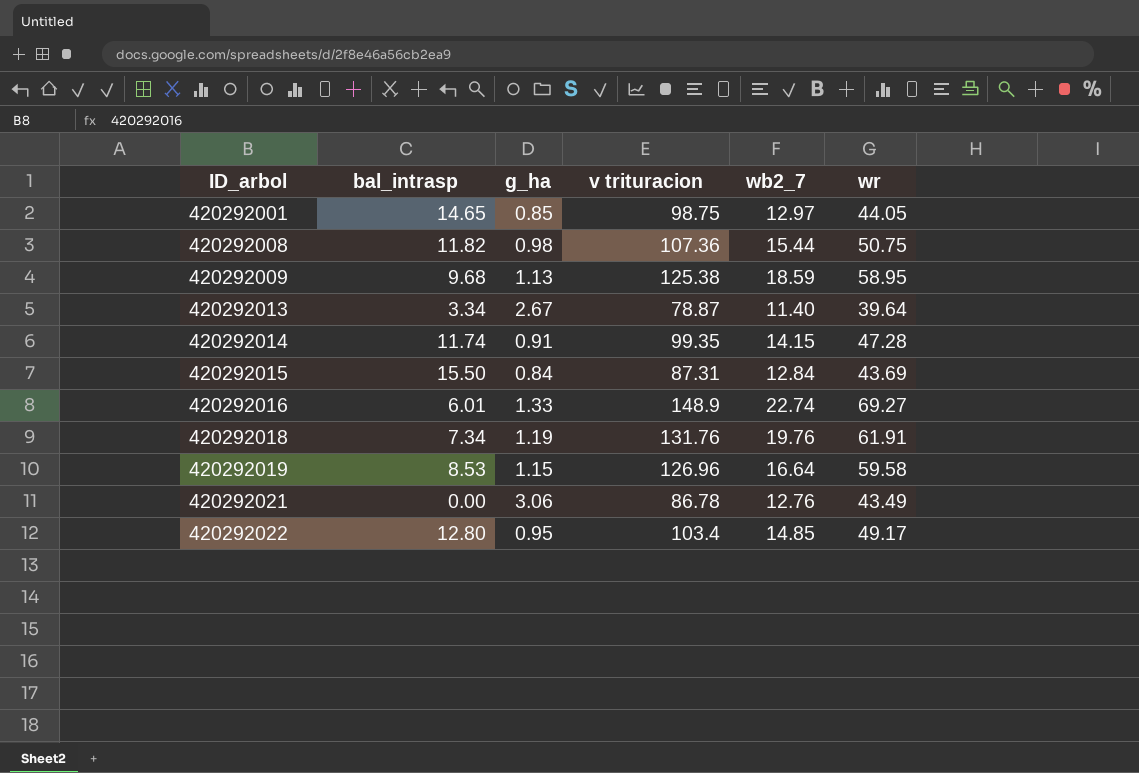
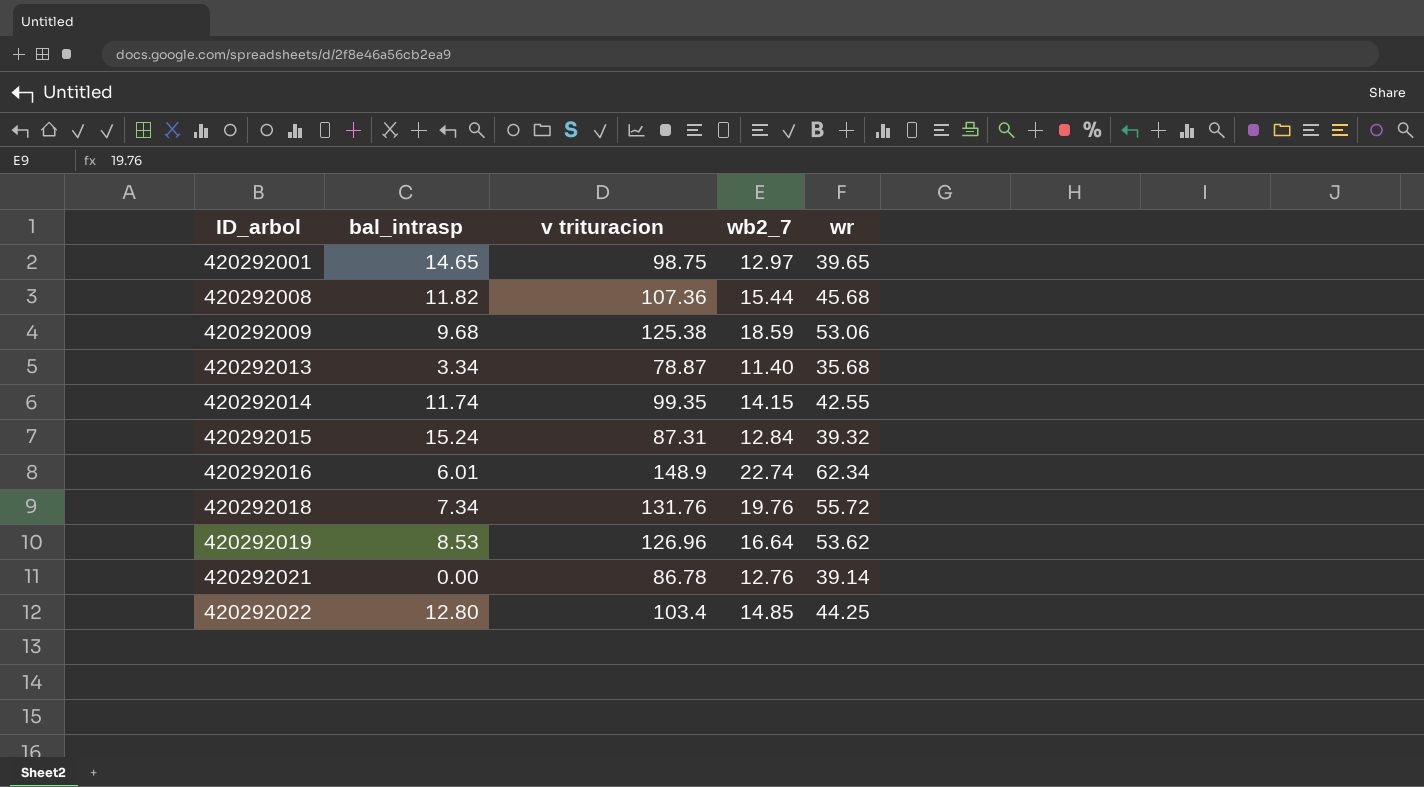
column g_ha | position: 3 -> none
420292001 | wr: 44.05 -> 39.65
420292008 | wr: 50.75 -> 45.68
420292009 | wr: 58.95 -> 53.06
420292013 | wr: 39.64 -> 35.68
420292014 | wr: 47.28 -> 42.55
420292015 | bal_intrasp: 15.50 -> 15.24
420292015 | wr: 43.69 -> 39.32
420292016 | wr: 69.27 -> 62.34
420292018 | wr: 61.91 -> 55.72
420292019 | wr: 59.58 -> 53.62
420292021 | wr: 43.49 -> 39.14
420292022 | wr: 49.17 -> 44.25

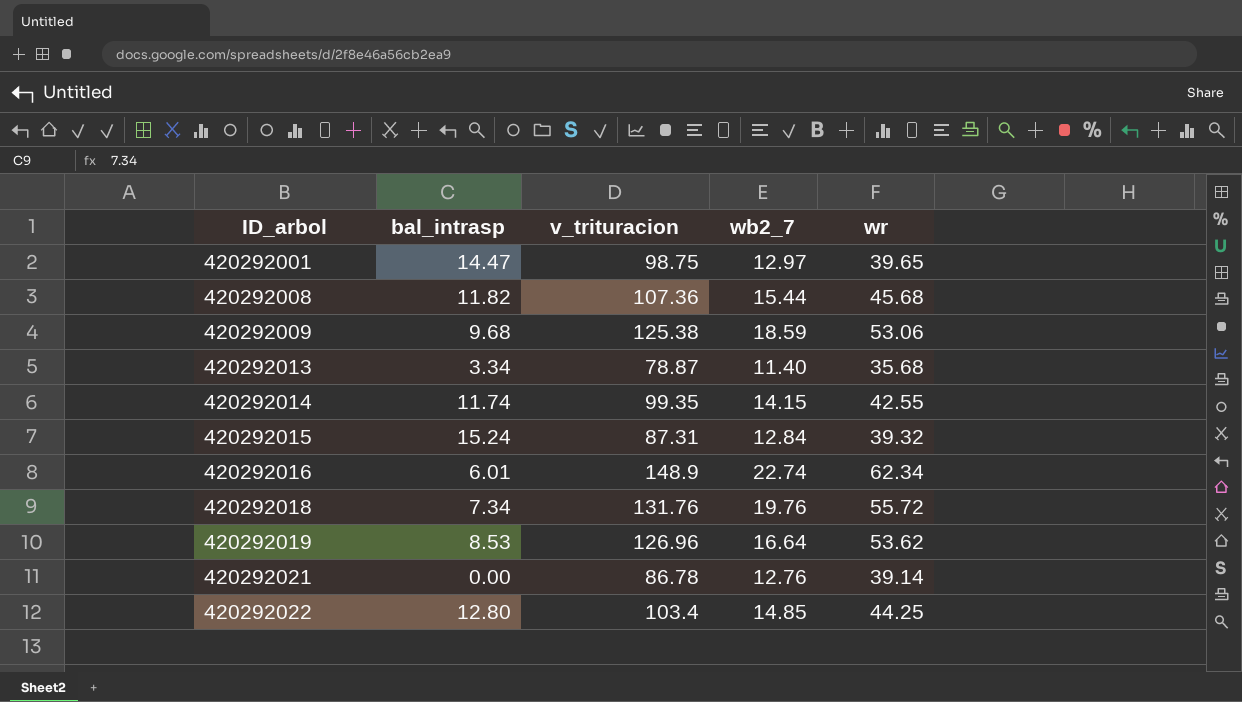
column name: v trituracion -> v_trituracion
420292001 | bal_intrasp: 14.65 -> 14.47

